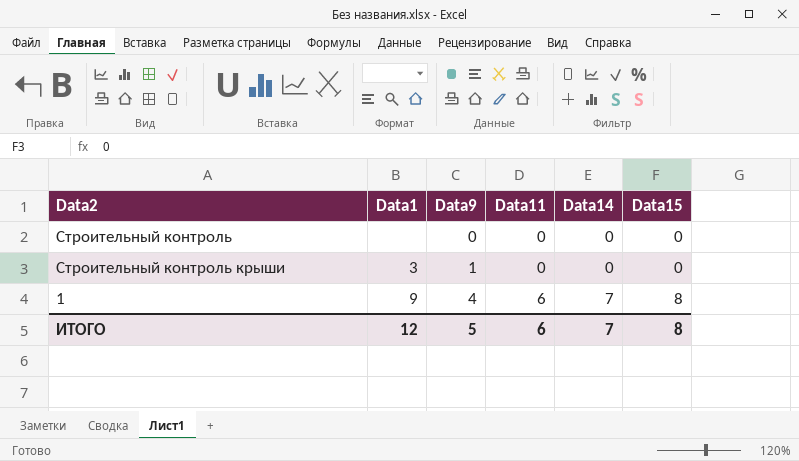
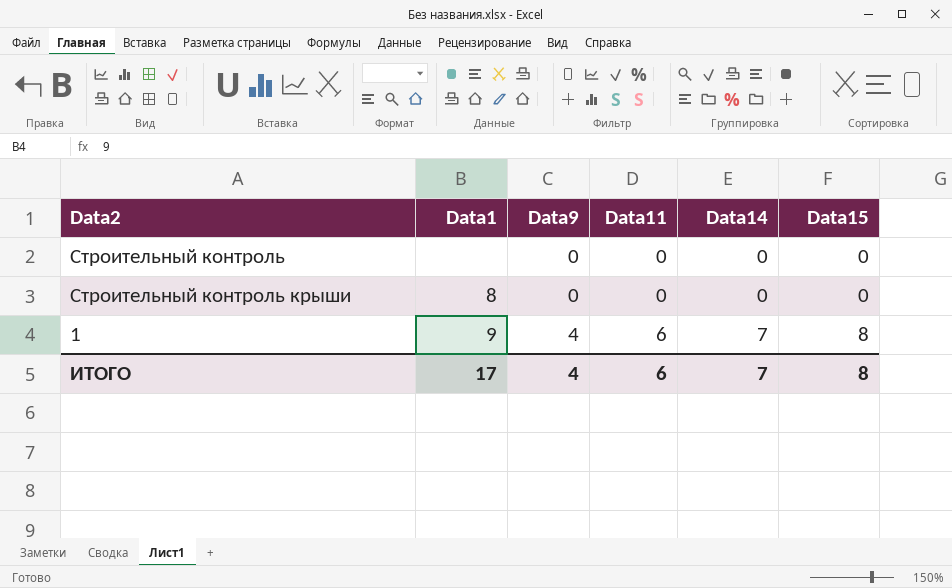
Строительный контроль крыши | Data1: 3 -> 8
Строительный контроль крыши | Data9: 1 -> 0
ИТОГО | Data1: 12 -> 17
ИТОГО | Data9: 5 -> 4

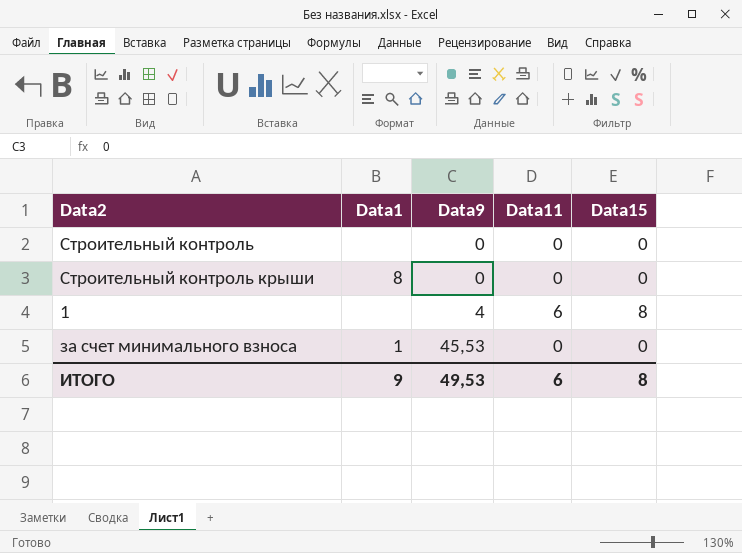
column Data14 | position: 5 -> none
1 | Data1: 9 -> none
row за счет минимального взноса: none -> 1 | 45,53 | 0 | 0
ИТОГО | Data1: 17 -> 9
ИТОГО | Data9: 4 -> 49,53

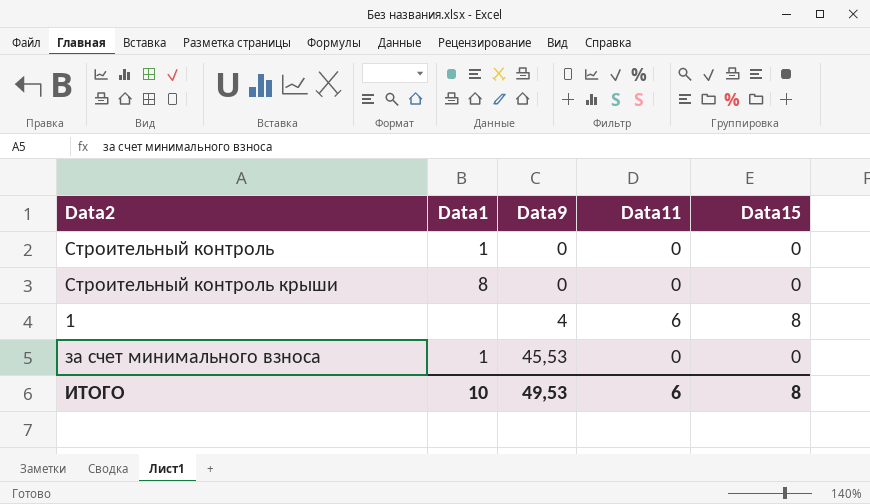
Строительный контроль | Data1: none -> 1
ИТОГО | Data1: 9 -> 10

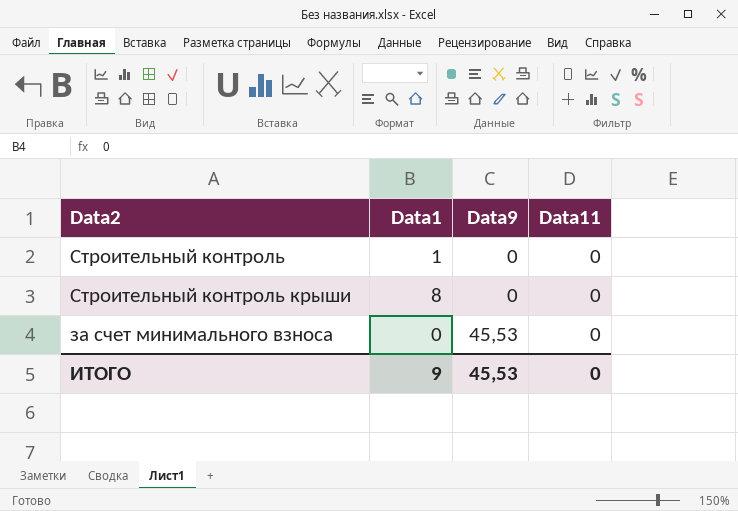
column Data15 | position: 5 -> none
row 1: none | 4 | 6 | 8 -> none
за счет минимального взноса | Data1: 1 -> 0
ИТОГО | Data1: 10 -> 9
ИТОГО | Data9: 49,53 -> 45,53
ИТОГО | Data11: 6 -> 0

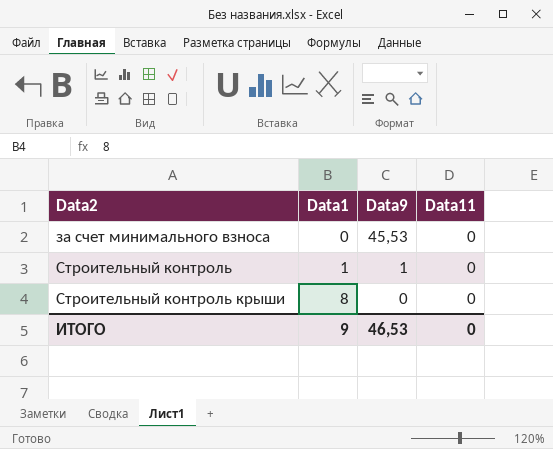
row order: Data9 ascending -> Data2 ascending
Строительный контроль | Data9: 0 -> 1
ИТОГО | Data9: 45,53 -> 46,53

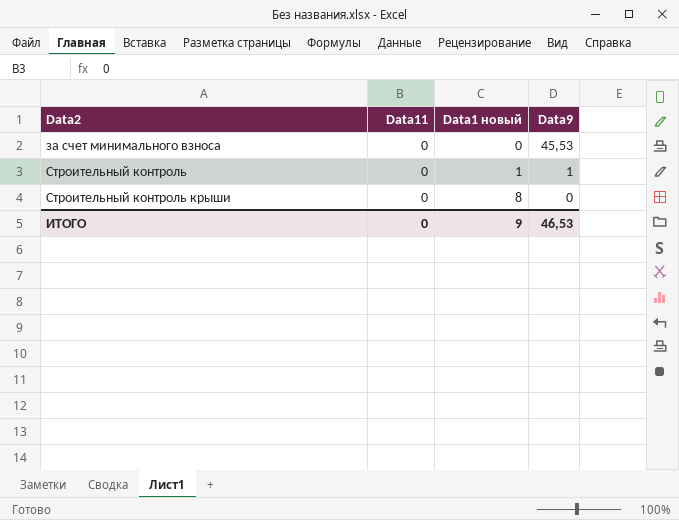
column Data11 | position: 4 -> 2
column name: Data1 -> Data1 новый

